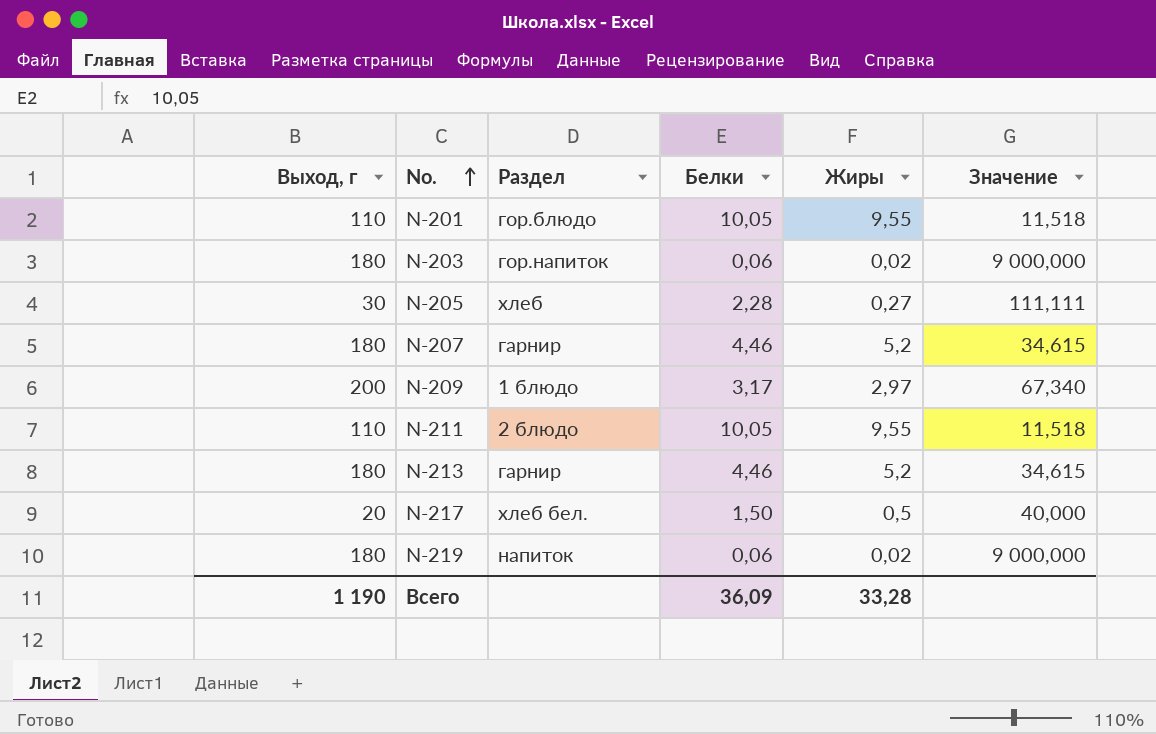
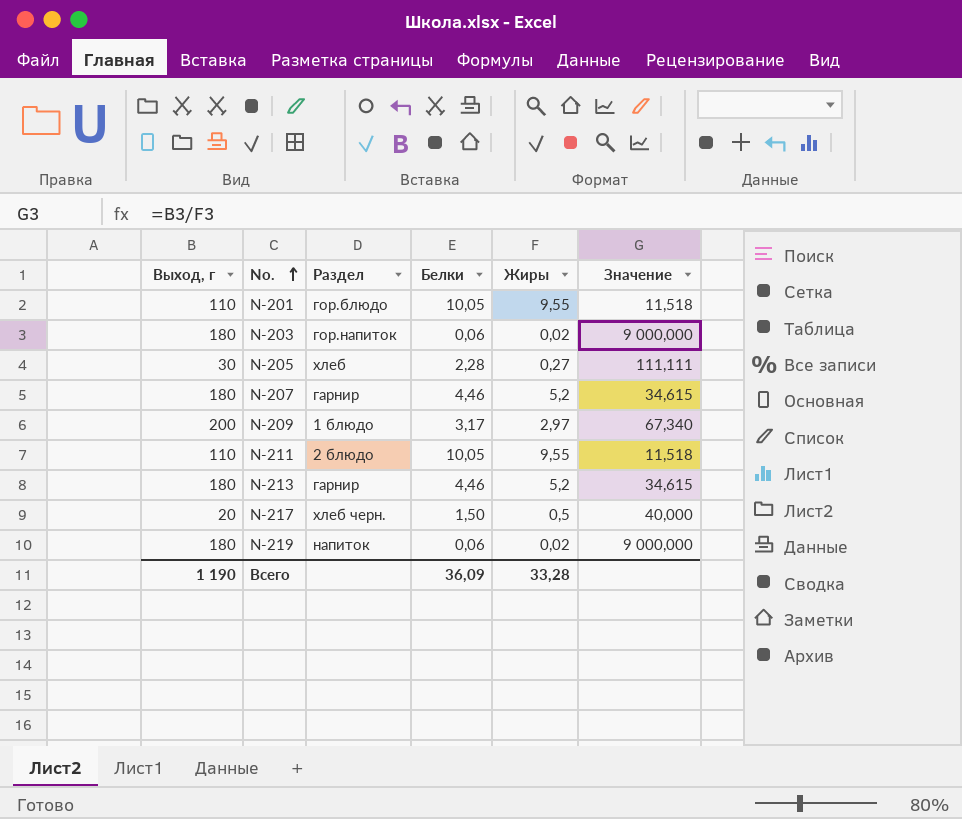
N-217 | Раздел: хлеб бел. -> хлеб черн.

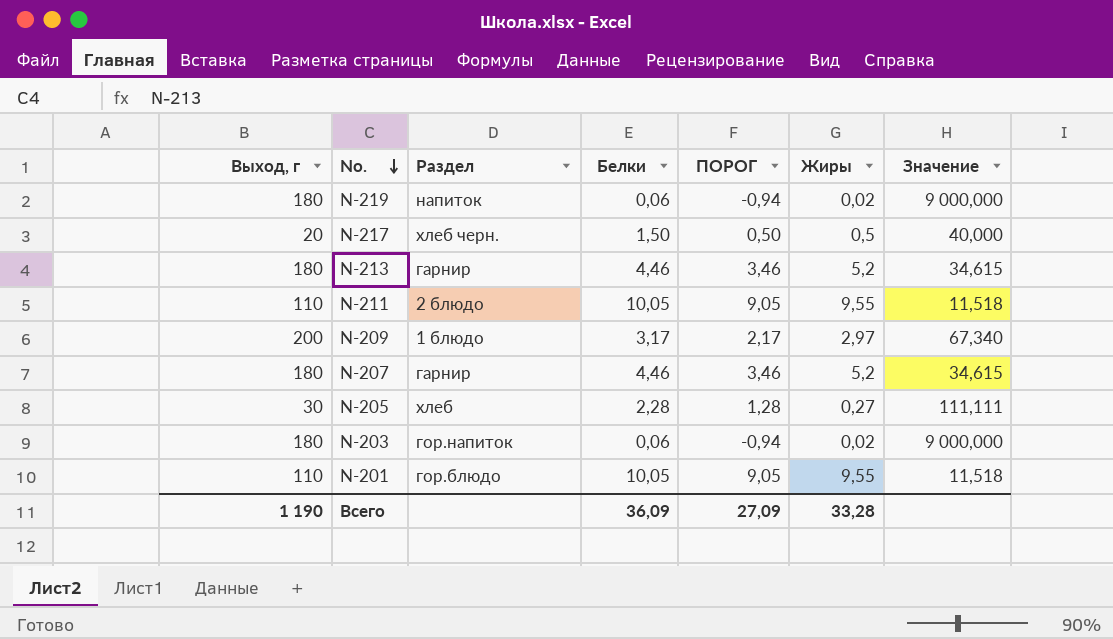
row order: No. ascending -> No. descending
column ПОРОГ | formula: none -> [Белки] - 1

